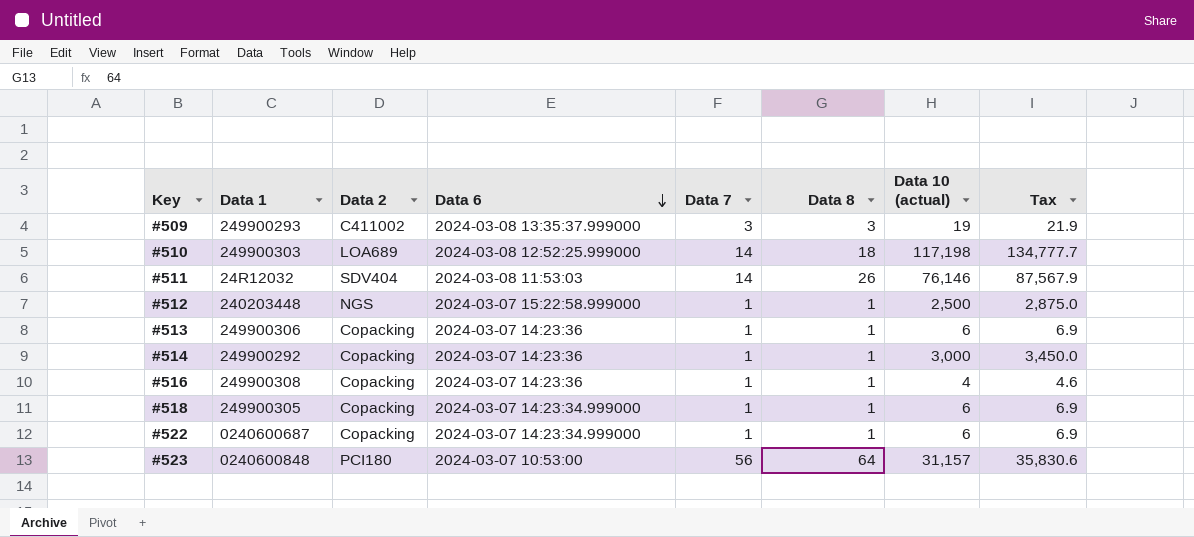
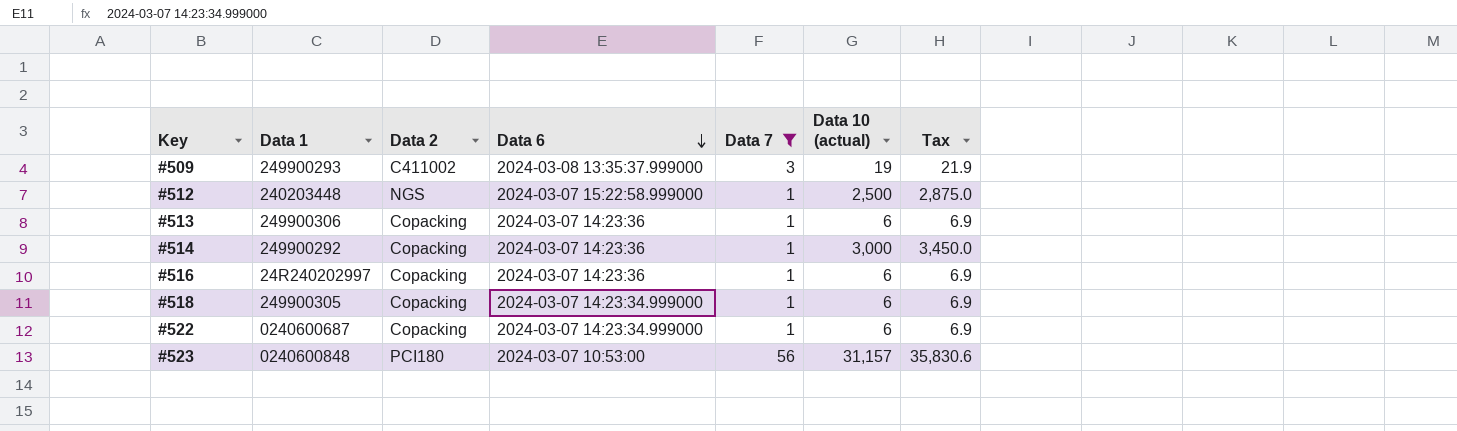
filter: none -> Data 7 != 14
column Data 8 | position: 6 -> none
#516 | Data 1: 249900308 -> 24R240202997
#516 | Data 10 (actual): 4 -> 6
#516 | Tax: 4.6 -> 6.9

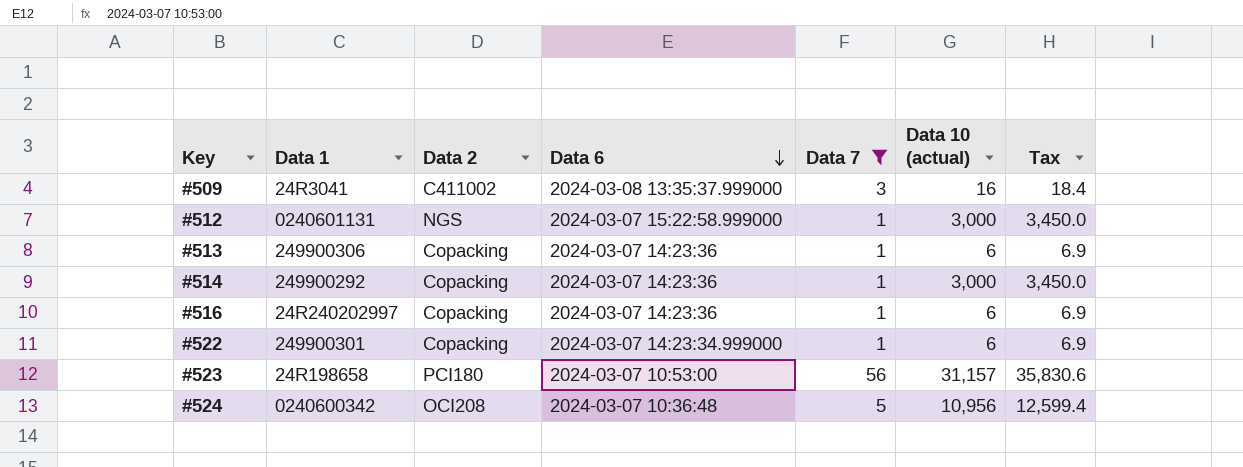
row #518: 249900305 | Copacking | 2024-03-07 14:23:34.999000 | 1 | 6 | 6.9 -> none
#509 | Data 1: 249900293 -> 24R3041
#509 | Data 10 (actual): 19 -> 16
#509 | Tax: 21.9 -> 18.4
#512 | Data 1: 240203448 -> 0240601131
#512 | Data 10 (actual): 2,500 -> 3,000
#512 | Tax: 2,875.0 -> 3,450.0
#522 | Data 1: 0240600687 -> 249900301
#523 | Data 1: 0240600848 -> 24R198658
row #524: none -> 0240600342 | OCI208 | 2024-03-07 10:36:48 | 5 | 10,956 | 12,599.4

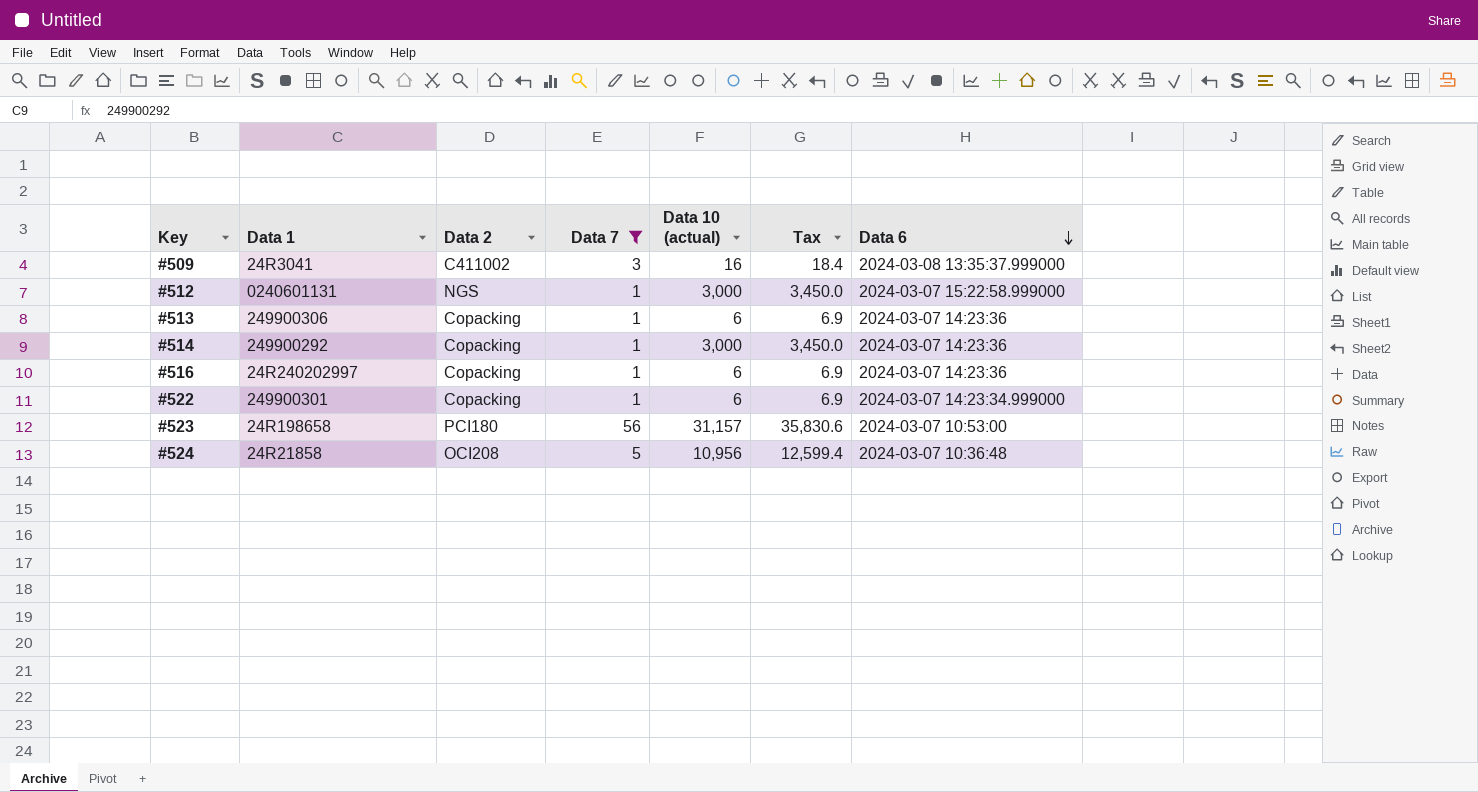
column Data 6 | position: 4 -> 7
#524 | Data 1: 0240600342 -> 24R21858

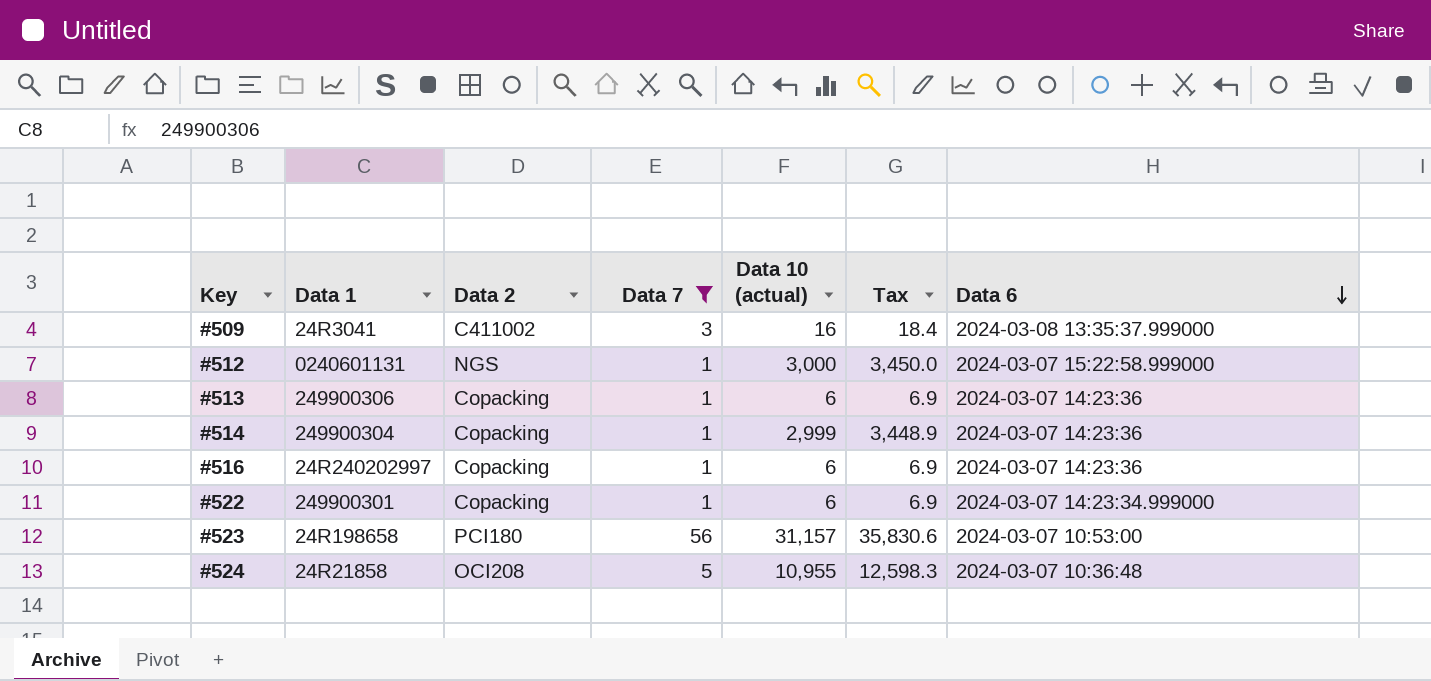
#514 | Data 1: 249900292 -> 249900304
#514 | Data 10 (actual): 3,000 -> 2,999
#514 | Tax: 3,450.0 -> 3,448.9
#524 | Data 10 (actual): 10,956 -> 10,955
#524 | Tax: 12,599.4 -> 12,598.3

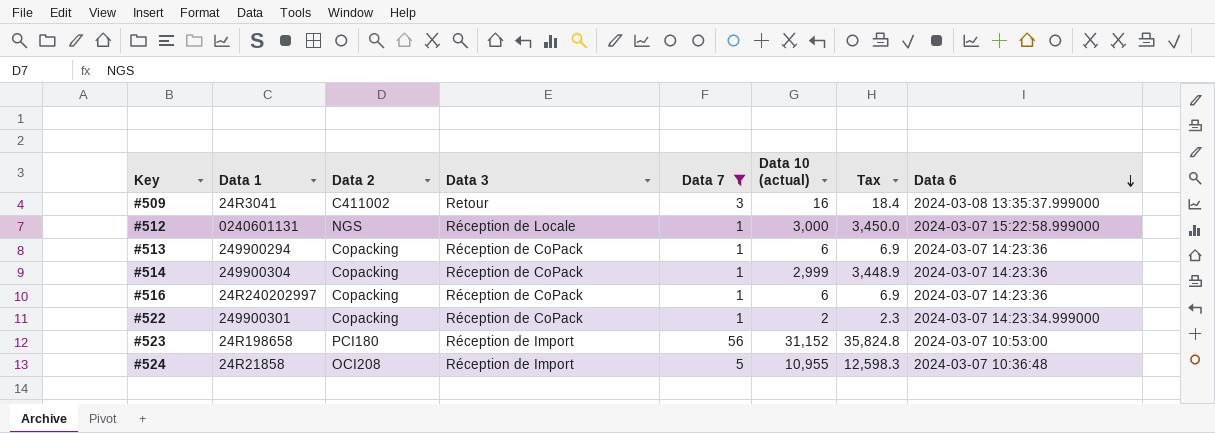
column Data 3 | position: none -> 4
#513 | Data 1: 249900306 -> 249900294
#522 | Data 10 (actual): 6 -> 2
#522 | Tax: 6.9 -> 2.3
#523 | Data 10 (actual): 31,157 -> 31,152
#523 | Tax: 35,830.6 -> 35,824.8

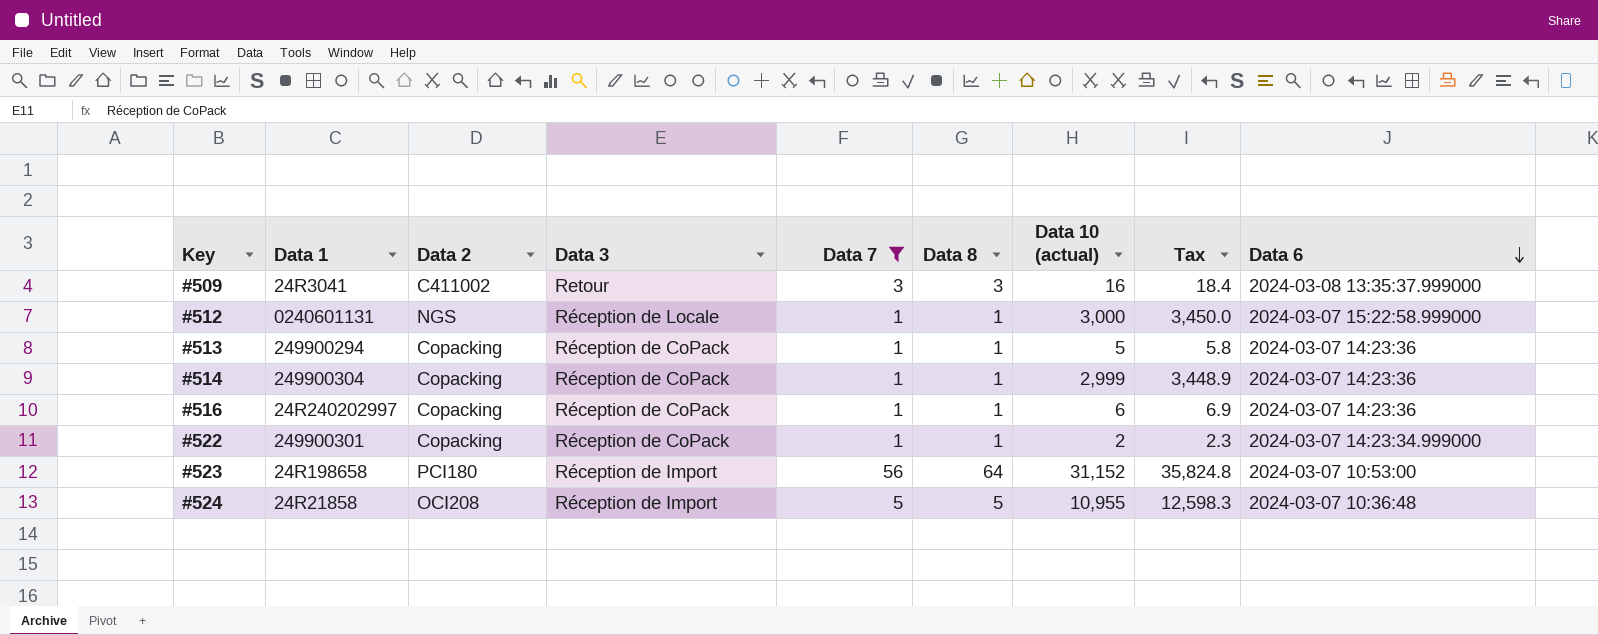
column Data 8 | position: none -> 6
#513 | Data 10 (actual): 6 -> 5
#513 | Tax: 6.9 -> 5.8

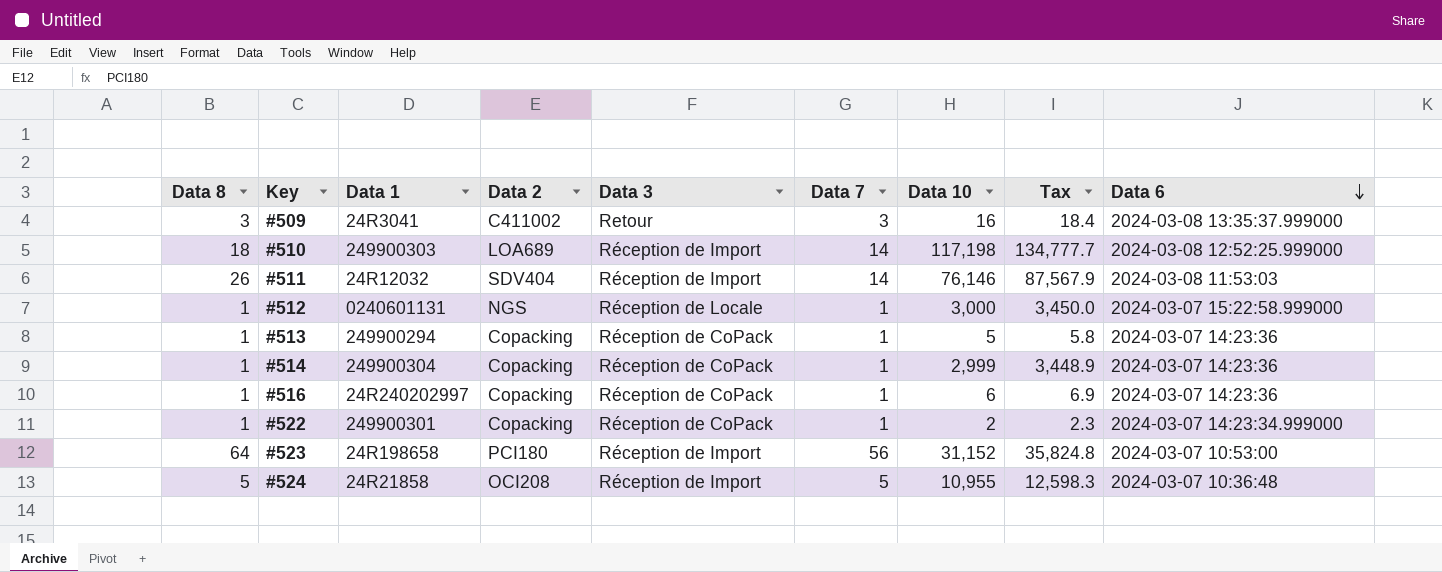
filter: Data 7 != 14 -> none
column Data 8 | position: 6 -> 1
column name: Data 10 (actual) -> Data 10

